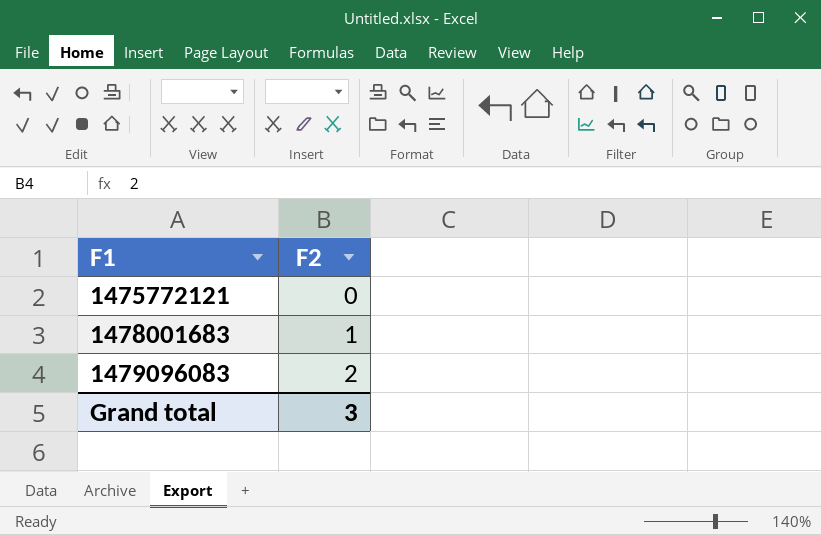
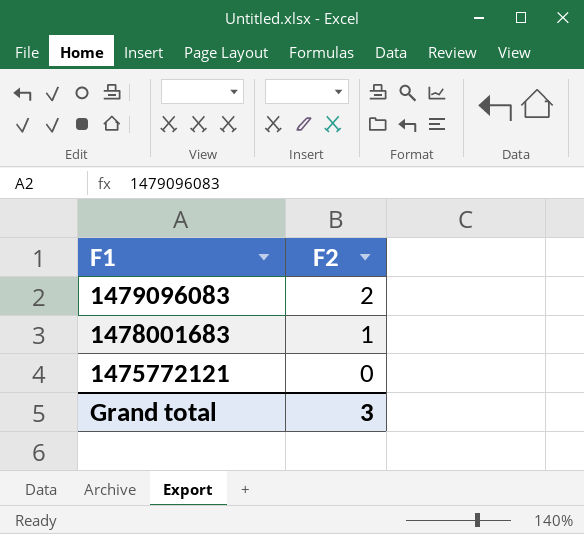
row order: F1 ascending -> F1 descending

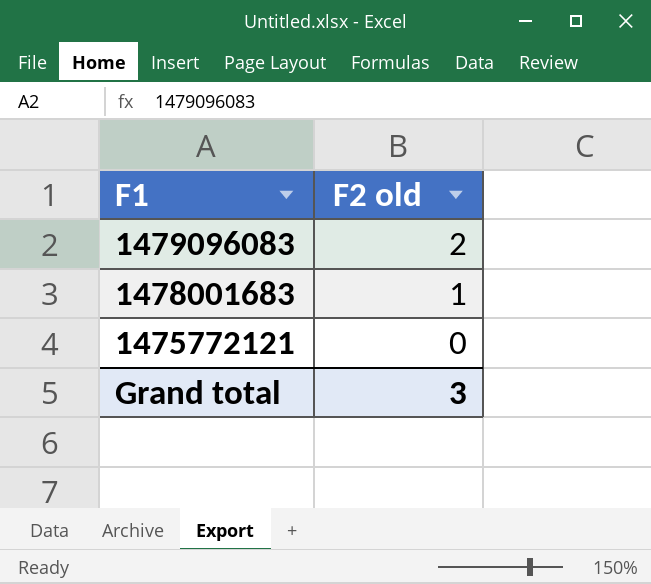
column name: F2 -> F2 old

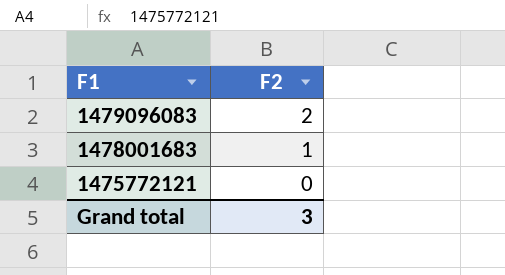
column name: F2 old -> F2

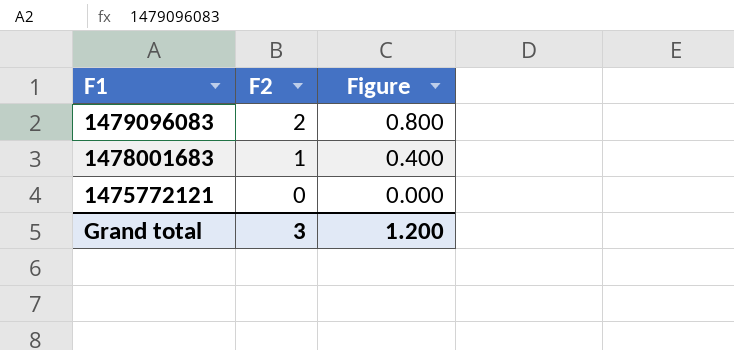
column Figure | formula: none -> [F2] * 0.4

